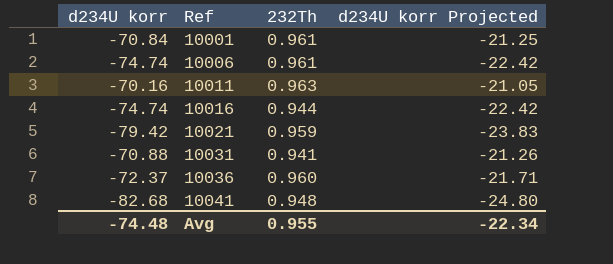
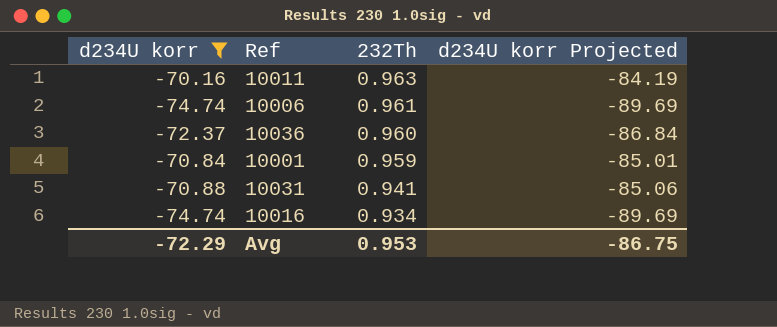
filter: none -> d234U korr >= -74.74
row order: Ref ascending -> 232Th descending
column d234U korr Projected | formula: [d234U korr] * 0.3 -> [d234U korr] * 1.2
10001 | 232Th: 0.961 -> 0.959
10016 | 232Th: 0.944 -> 0.934
Avg | d234U korr: -74.48 -> -72.29
Avg | 232Th: 0.955 -> 0.953
Avg | d234U korr Projected: -22.34 -> -86.75

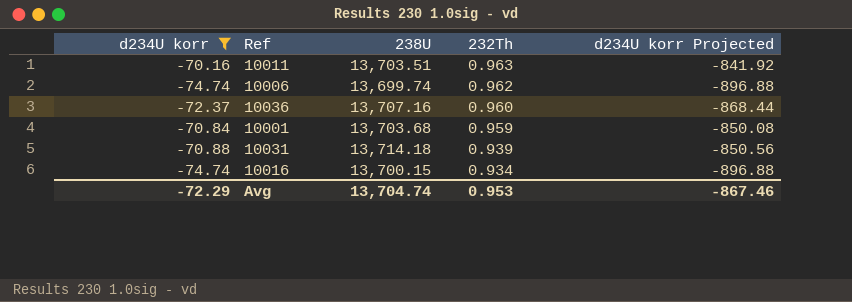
column 238U | position: none -> 3
column d234U korr Projected | formula: [d234U korr] * 1.2 -> [d234U korr] * 12
10006 | 232Th: 0.961 -> 0.962
10031 | 232Th: 0.941 -> 0.939
Avg | d234U korr Projected: -86.75 -> -867.46

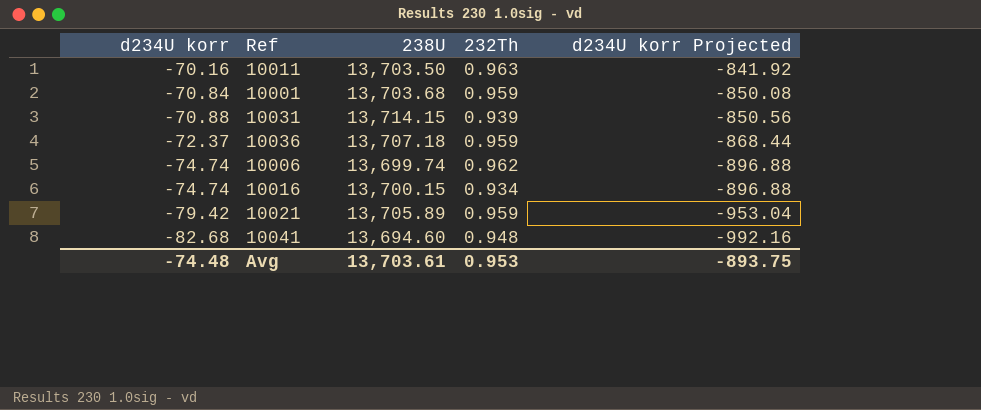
filter: d234U korr >= -74.74 -> none
row order: 232Th descending -> d234U korr descending
10011 | 238U: 13,703.51 -> 13,703.50
10031 | 238U: 13,714.18 -> 13,714.15
10036 | 238U: 13,707.16 -> 13,707.18
10036 | 232Th: 0.960 -> 0.959
Avg | d234U korr: -72.29 -> -74.48
Avg | 238U: 13,704.74 -> 13,703.61
Avg | d234U korr Projected: -867.46 -> -893.75

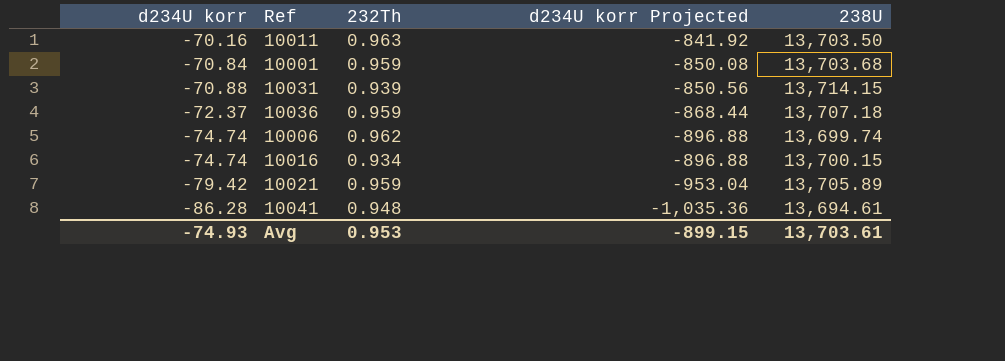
column 238U | position: 3 -> 5
10041 | d234U korr: -82.68 -> -86.28
10041 | d234U korr Projected: -992.16 -> -1,035.36
10041 | 238U: 13,694.60 -> 13,694.61
Avg | d234U korr: -74.48 -> -74.93
Avg | d234U korr Projected: -893.75 -> -899.15

